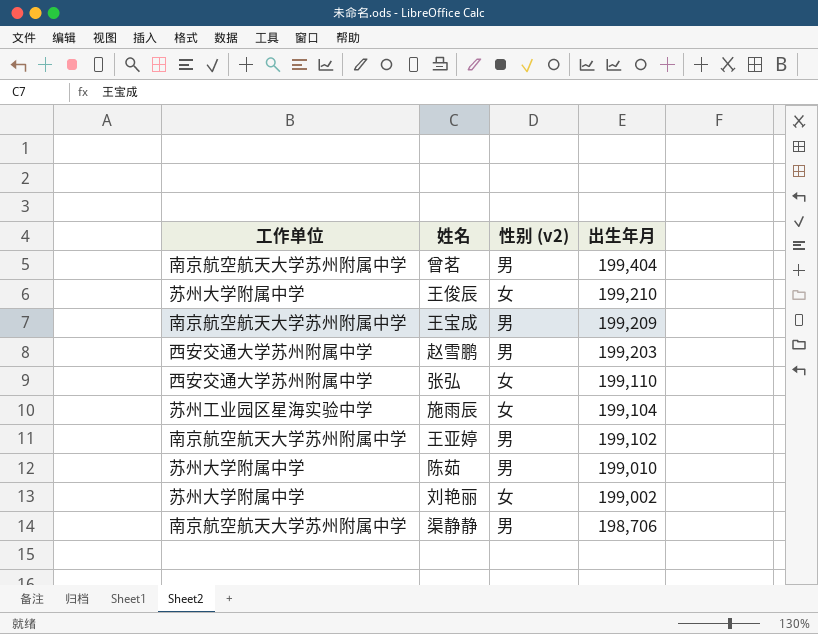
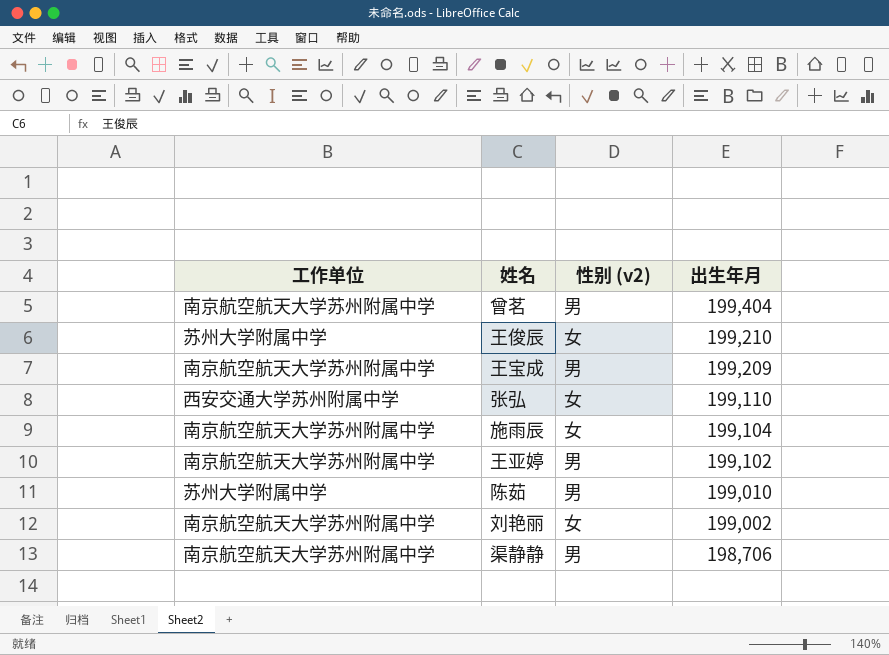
row 赵雪鹏: 西安交通大学苏州附属中学 | 男 | 199,203 -> none
施雨辰 | 工作单位: 苏州工业园区星海实验中学 -> 南京航空航天大学苏州附属中学
刘艳丽 | 工作单位: 苏州大学附属中学 -> 南京航空航天大学苏州附属中学

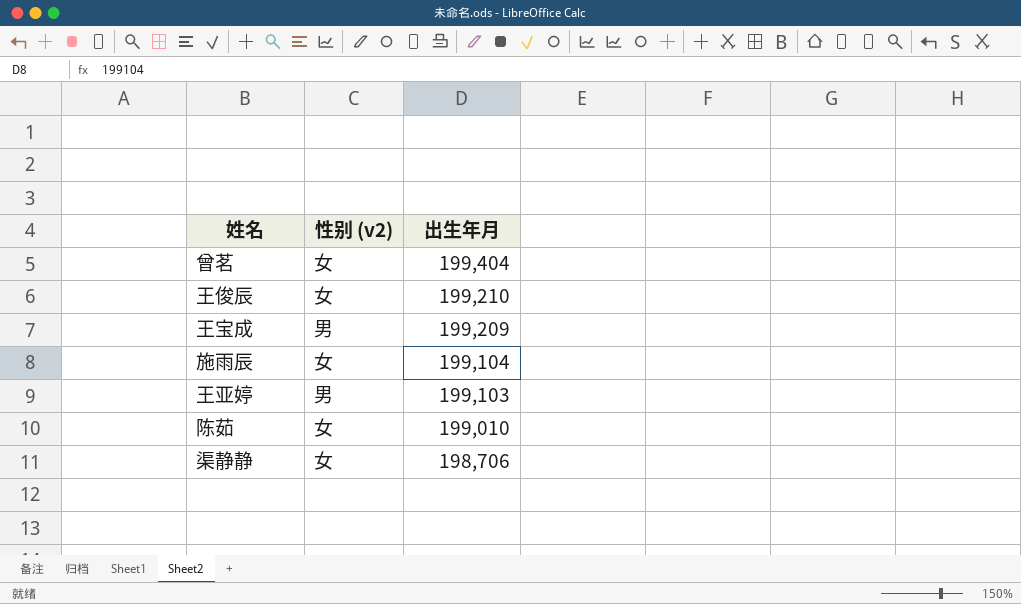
column 工作单位 | position: 1 -> none
row 张弘: 西安交通大学苏州附属中学 | 女 | 199,110 -> none
row 刘艳丽: 南京航空航天大学苏州附属中学 | 女 | 199,002 -> none
曾茗 | 性别 (v2): 男 -> 女
王亚婷 | 出生年月: 199,102 -> 199,103
陈茹 | 性别 (v2): 男 -> 女
渠静静 | 性别 (v2): 男 -> 女

